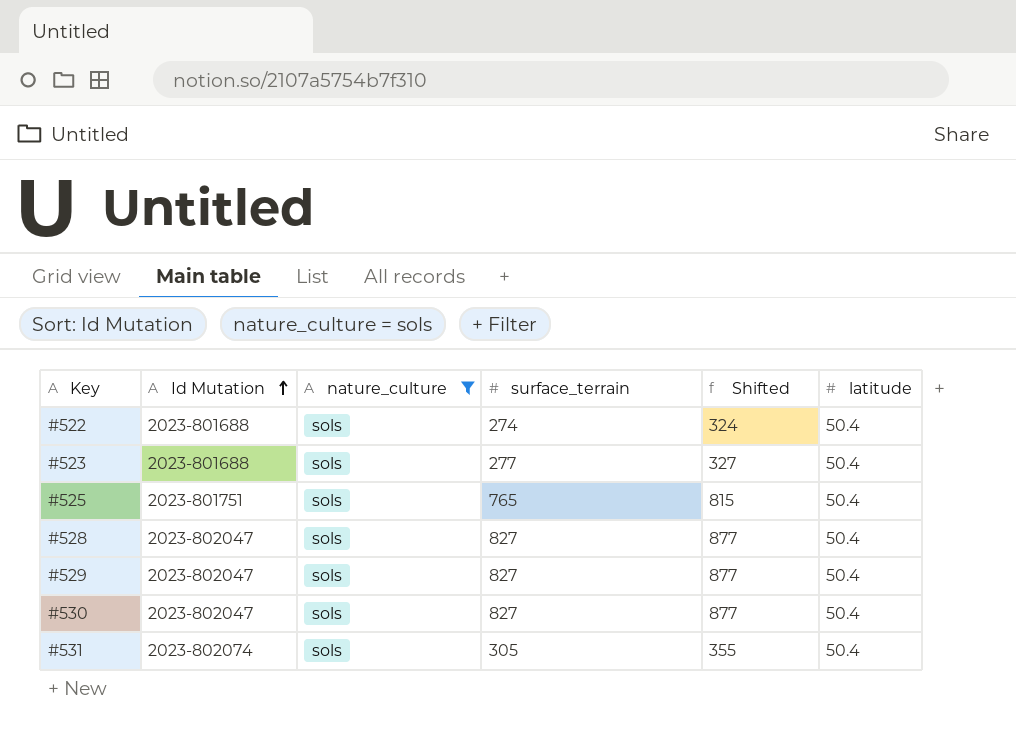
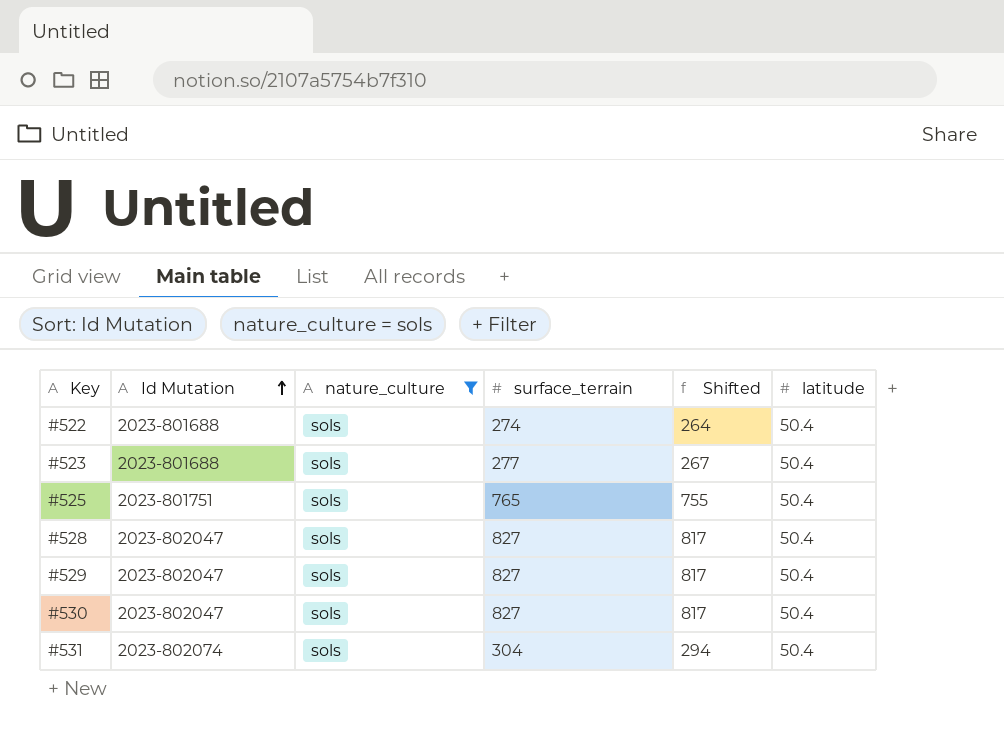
column Shifted | formula: [surface_terrain] + 50 -> [surface_terrain] - 10
#531 | surface_terrain: 305 -> 304

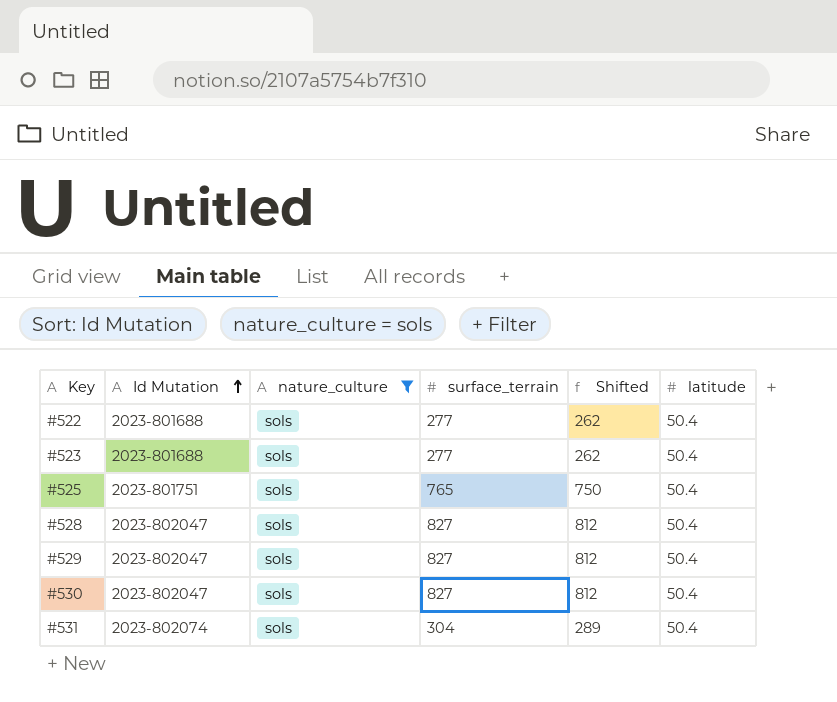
column Shifted | formula: [surface_terrain] - 10 -> [surface_terrain] - 15
#522 | surface_terrain: 274 -> 277

